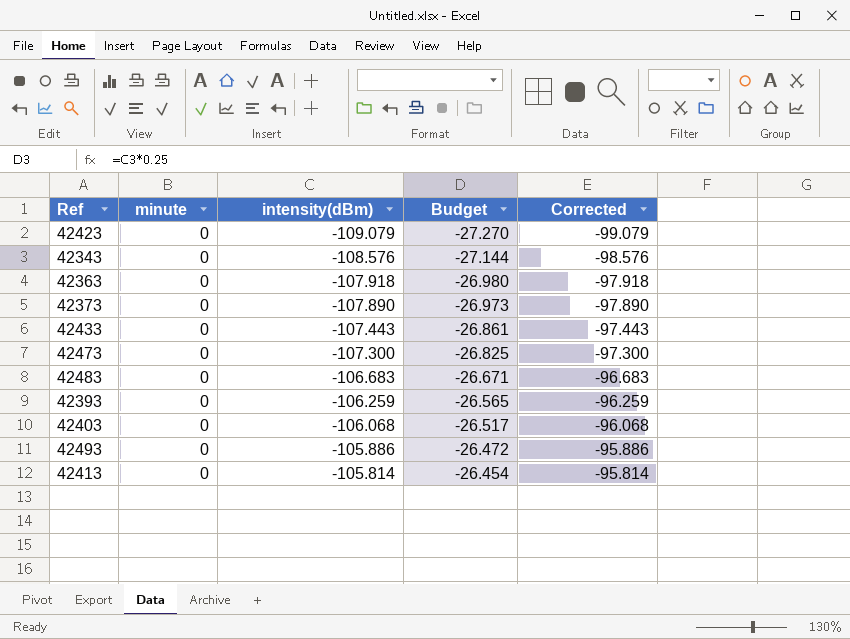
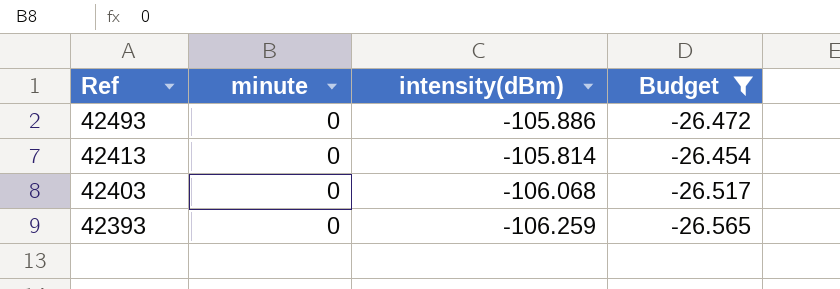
filter: none -> Budget >= -26.565
row order: intensity(dBm) ascending -> Ref descending
column Corrected | formula: [intensity(dBm)] + 10 -> none

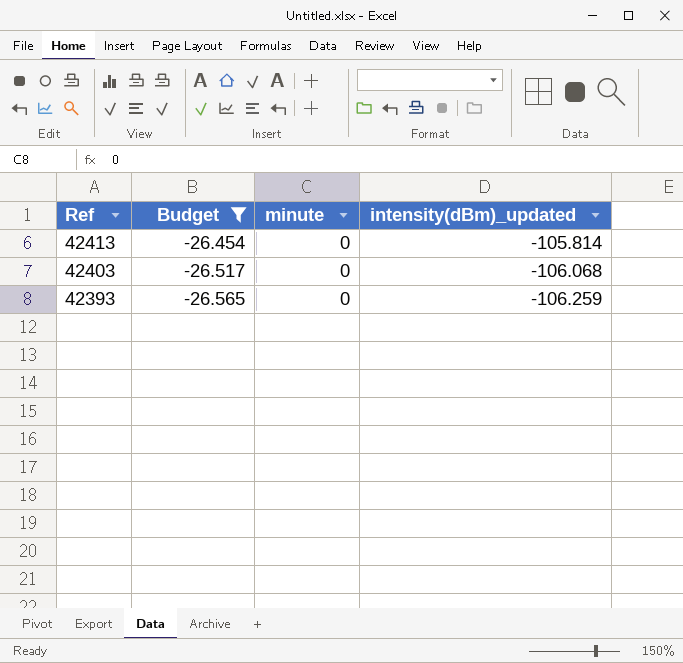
column Budget | position: 4 -> 2
column name: intensity(dBm) -> intensity(dBm)_updated
row 42493: 0 | -105.886 | -26.472 -> none

